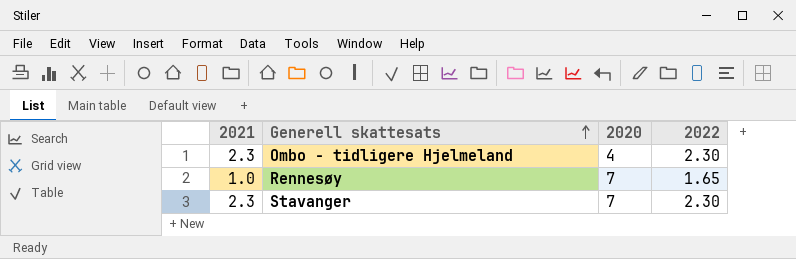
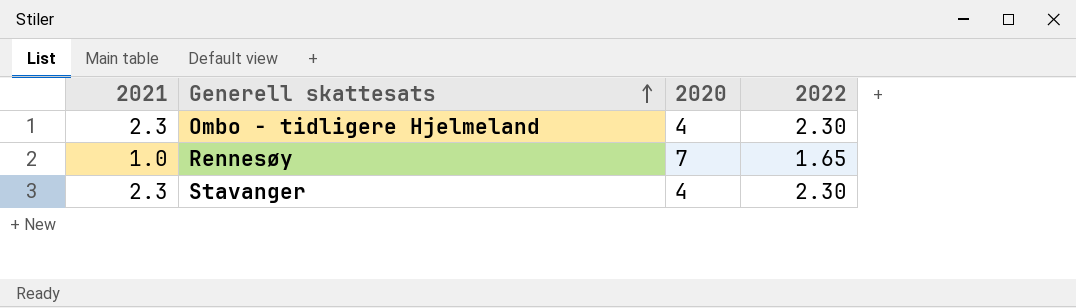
Stavanger | 2020: 7 -> 4

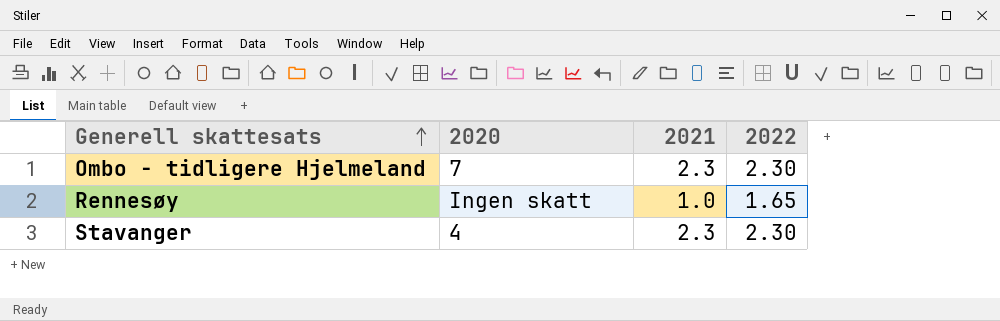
column 2021 | position: 1 -> 3
Ombo - tidligere Hjelmeland | 2020: 4 -> 7
Rennesøy | 2020: 7 -> Ingen skatt

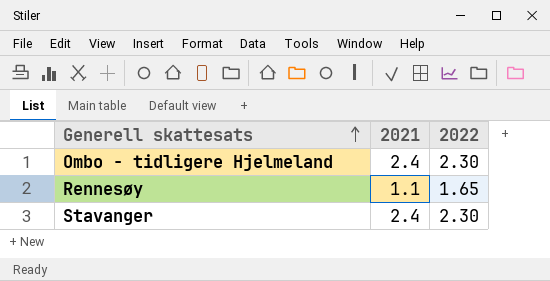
column 2020 | position: 2 -> none
Ombo - tidligere Hjelmeland | 2021: 2.3 -> 2.4
Rennesøy | 2021: 1.0 -> 1.1
Stavanger | 2021: 2.3 -> 2.4

